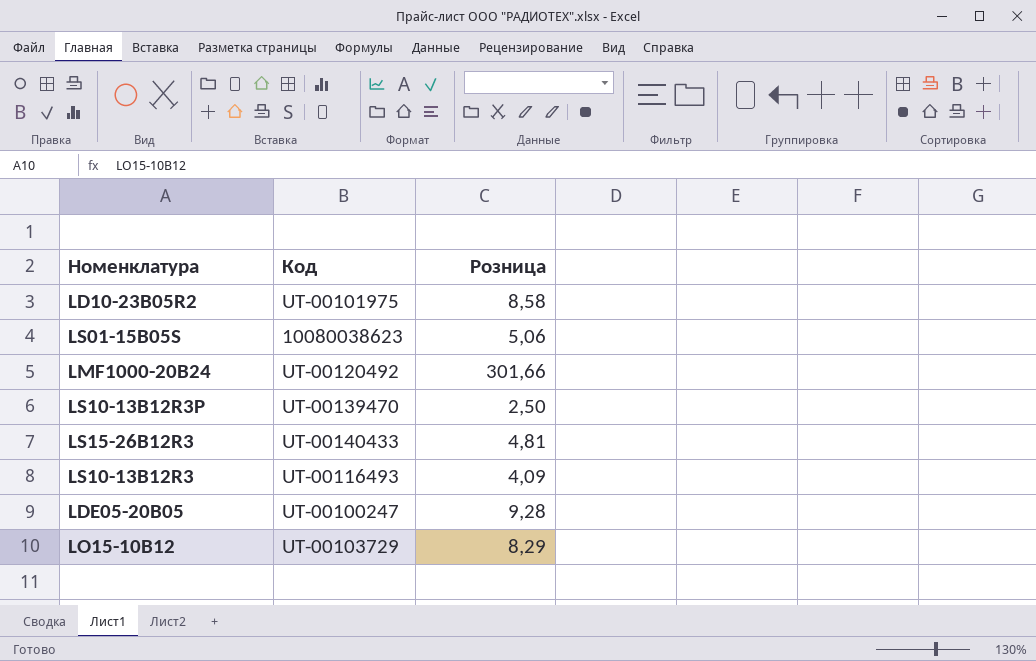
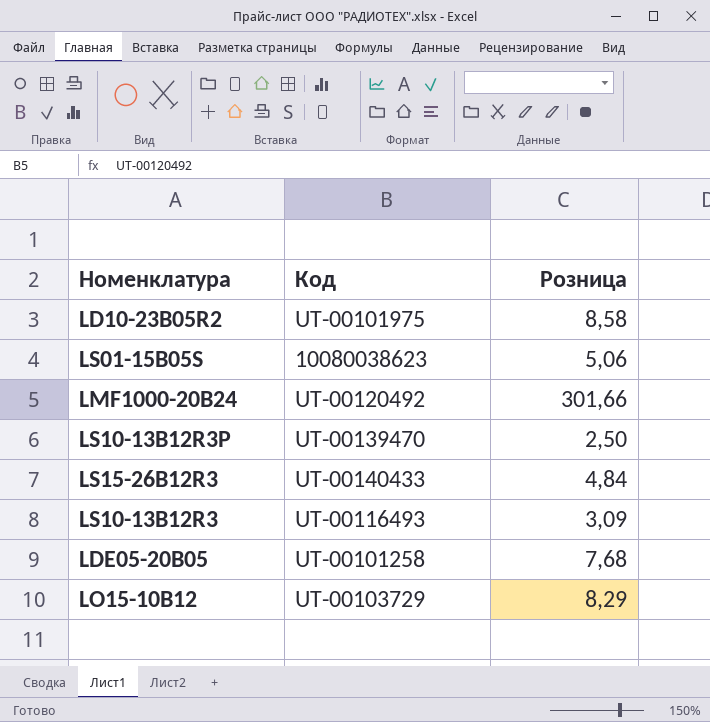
LS15-26B12R3 | Розница: 4,81 -> 4,84
LS10-13B12R3 | Розница: 4,09 -> 3,09
LDE05-20B05 | Код: UT-00100247 -> UT-00101258
LDE05-20B05 | Розница: 9,28 -> 7,68

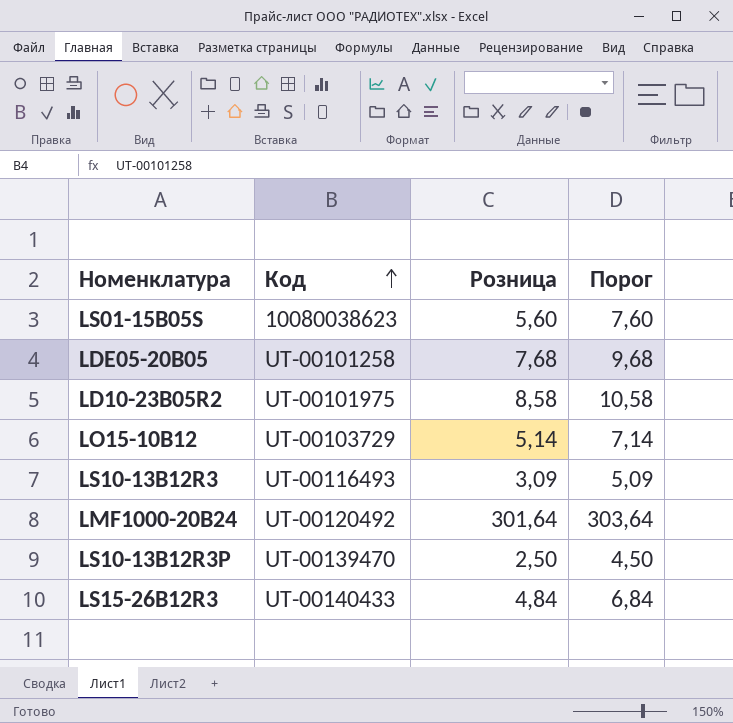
row order: none -> Код ascending
column Порог | formula: none -> [Розница] + 2
LS01-15B05S | Розница: 5,06 -> 5,60
LO15-10B12 | Розница: 8,29 -> 5,14
LMF1000-20B24 | Розница: 301,66 -> 301,64

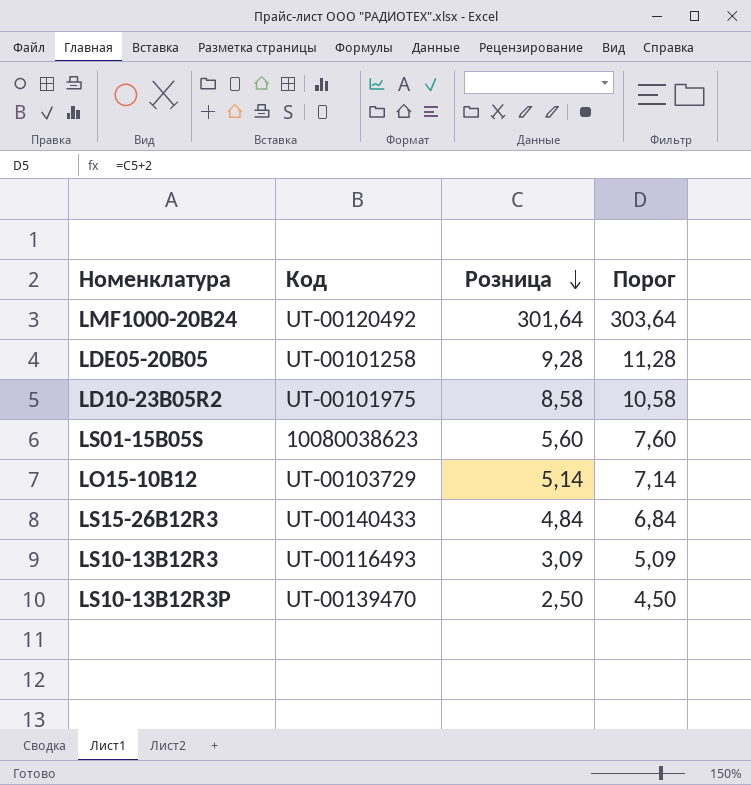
row order: Код ascending -> Розница descending
LDE05-20B05 | Розница: 7,68 -> 9,28
LDE05-20B05 | Порог: 9,68 -> 11,28

